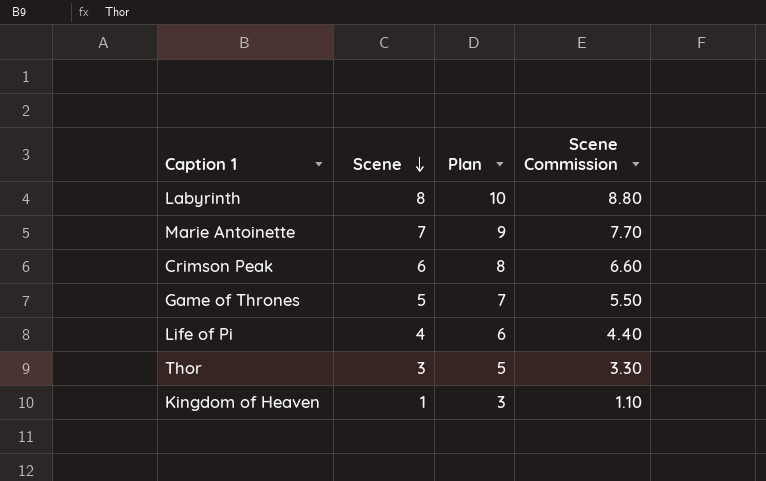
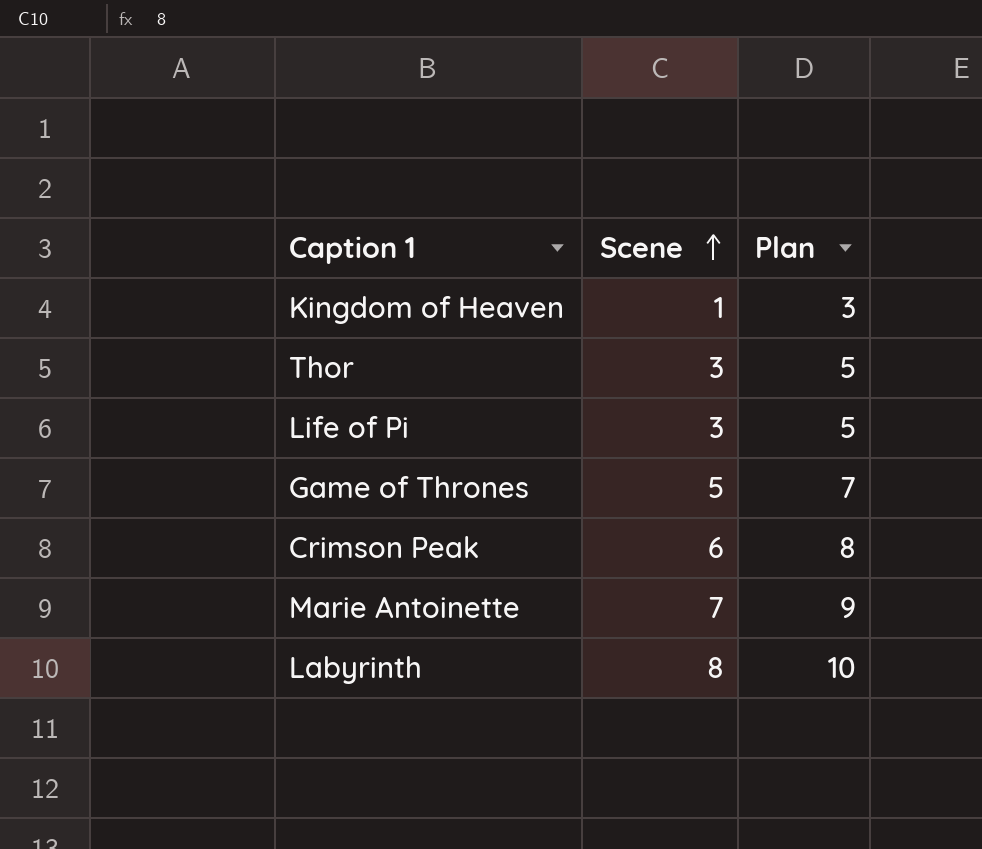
row order: Scene descending -> Scene ascending
column Scene Commission | formula: [Scene] * 1.1 -> none
Life of Pi | Scene: 4 -> 3
Life of Pi | Plan: 6 -> 5

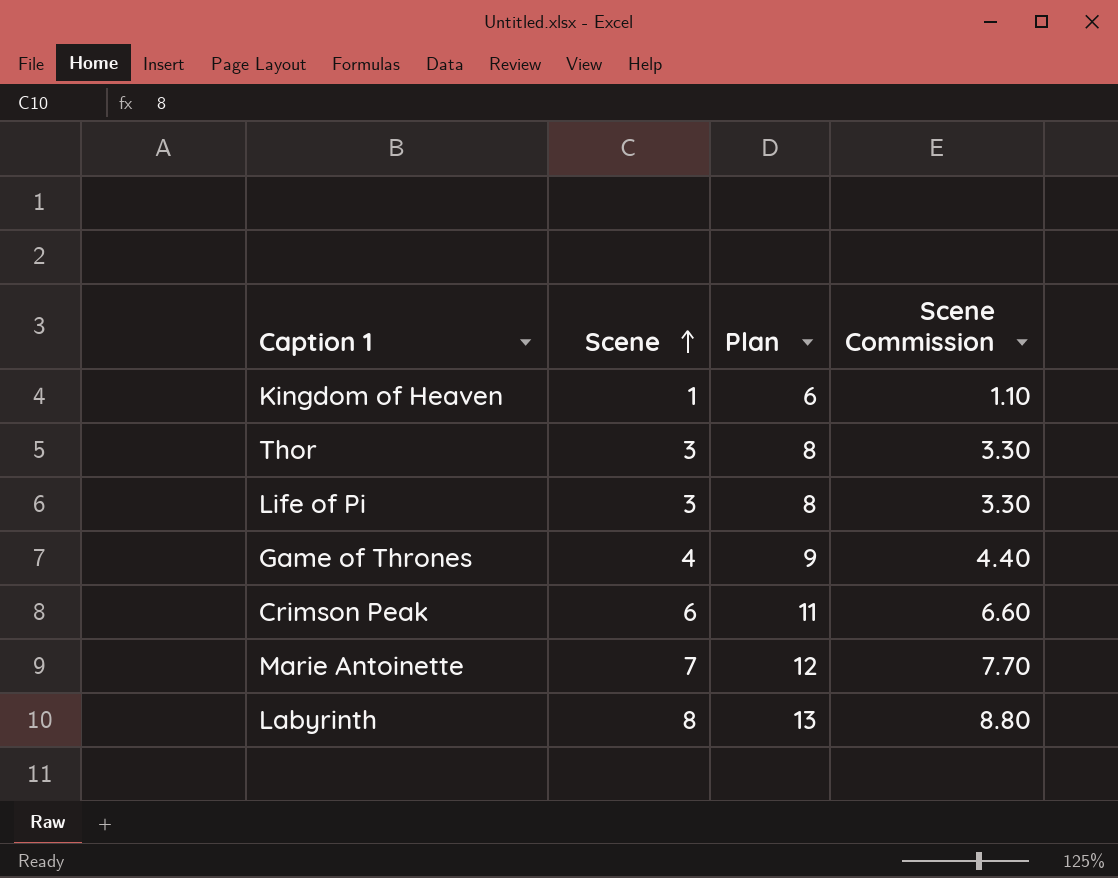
column Plan | formula: [Scene] + 2 -> [Scene] + 5
column Scene Commission | formula: none -> [Scene] * 1.1
Game of Thrones | Scene: 5 -> 4

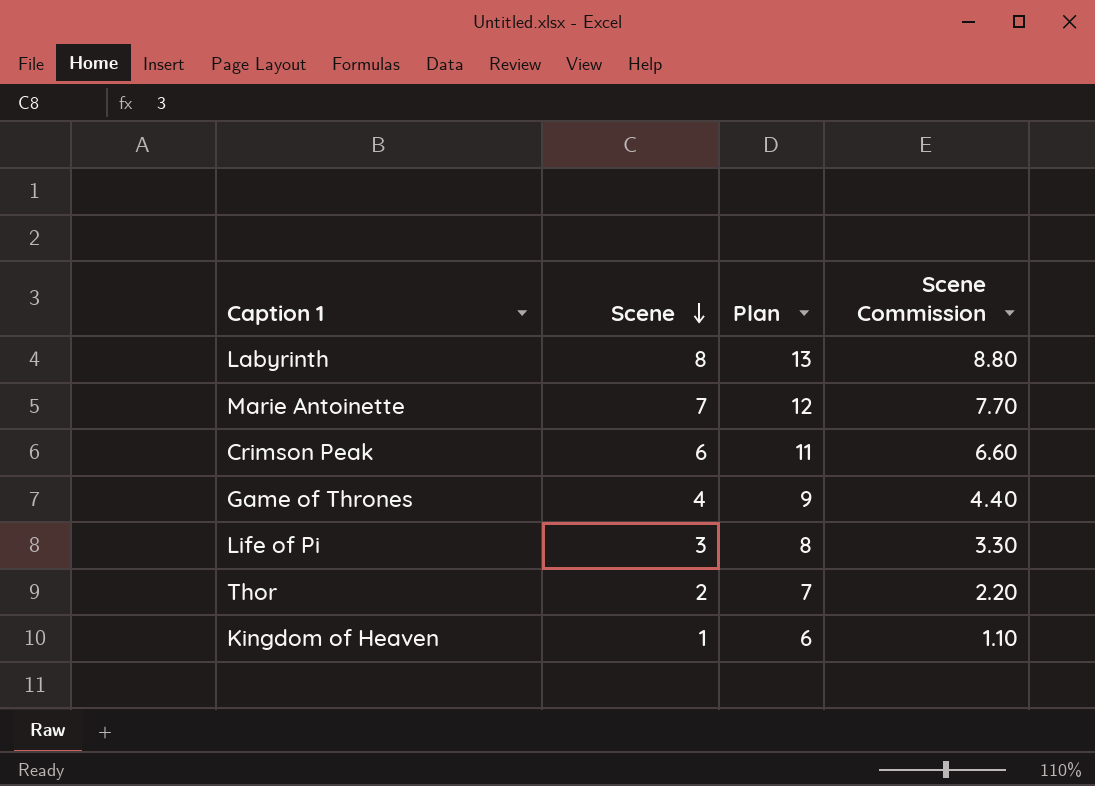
row order: Scene ascending -> Scene descending
Thor | Scene: 3 -> 2
Thor | Plan: 8 -> 7
Thor | Scene Commission: 3.30 -> 2.20

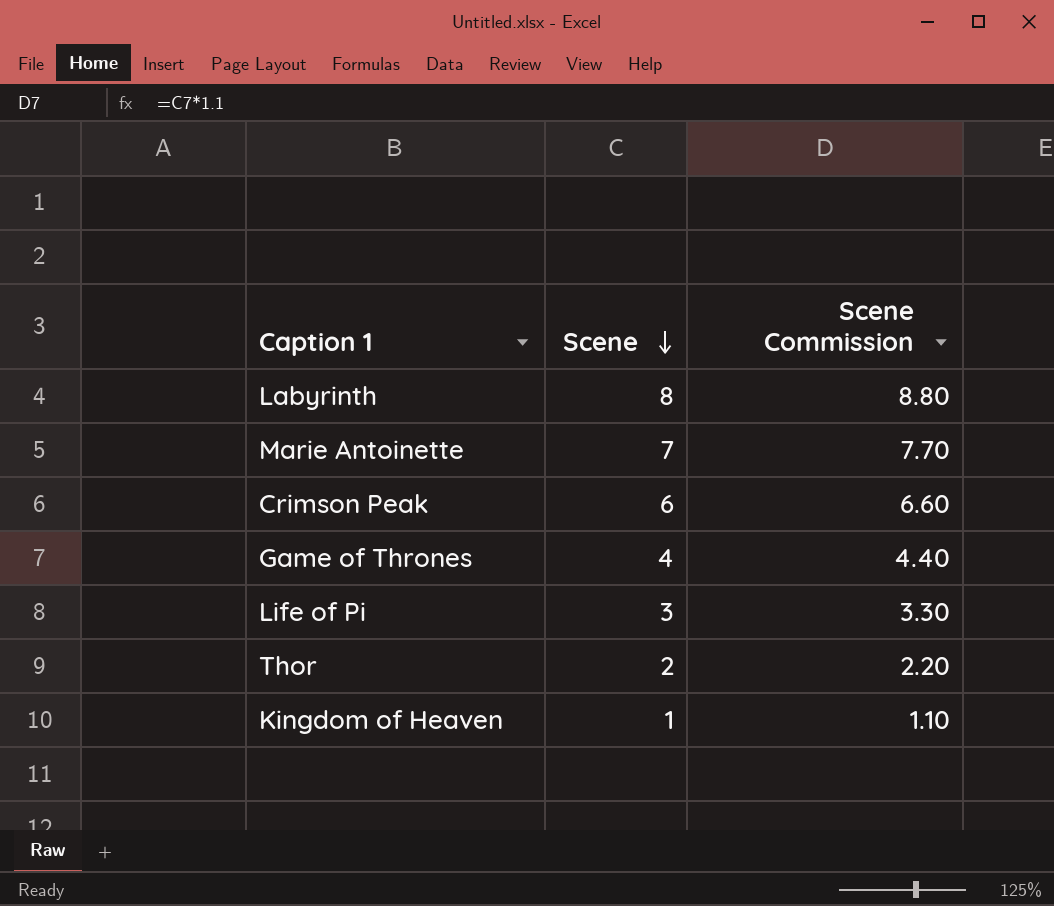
column Plan | formula: [Scene] + 5 -> none

